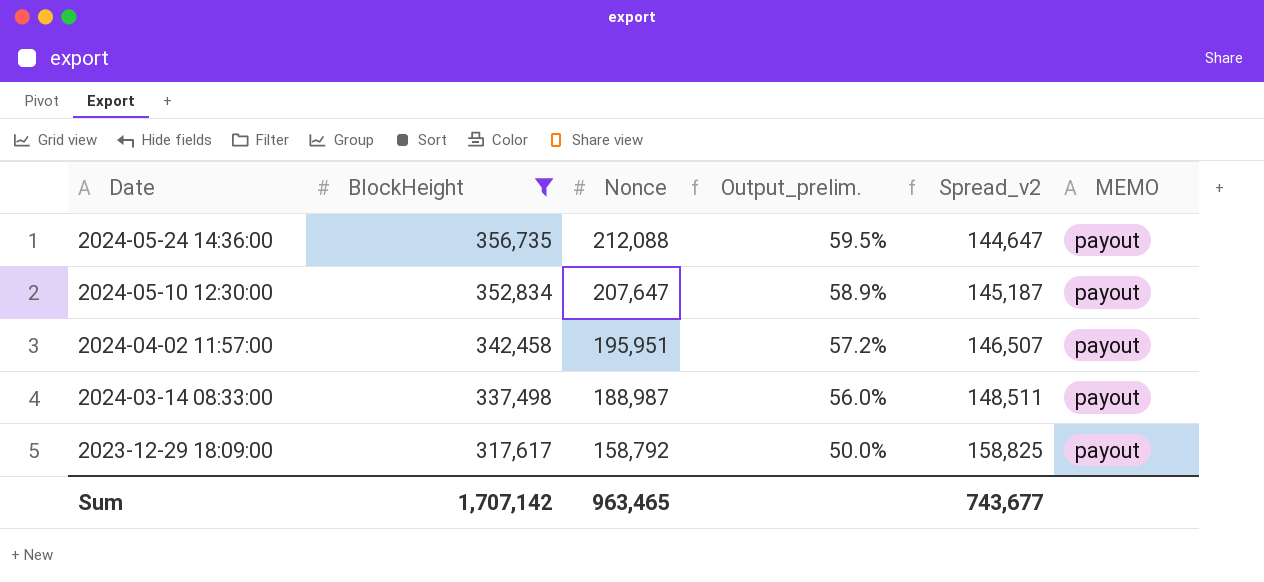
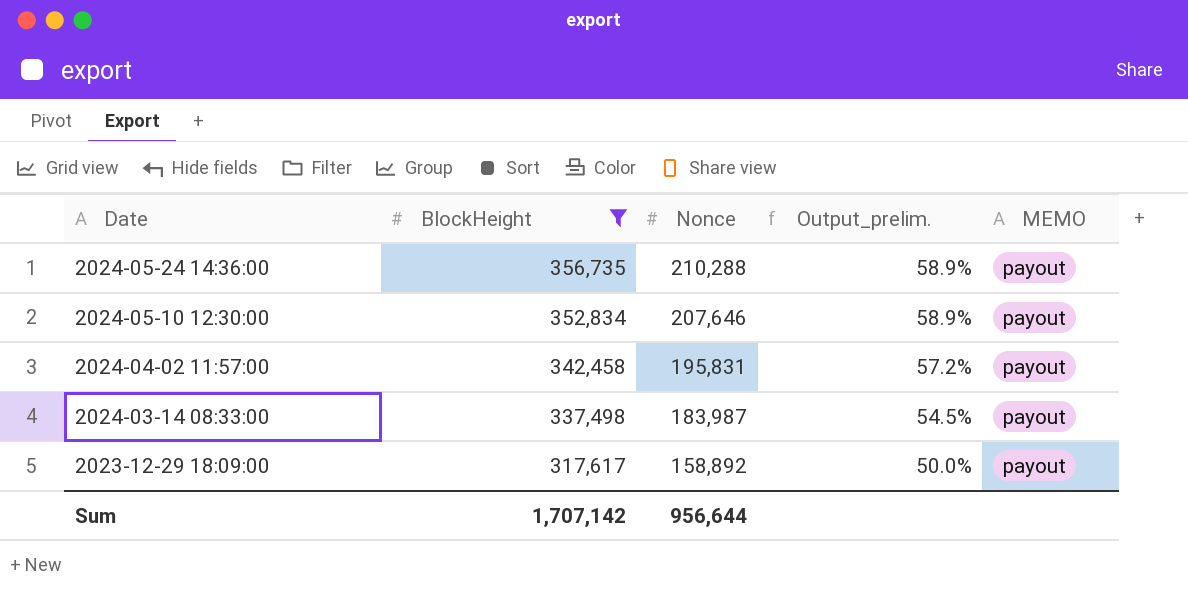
column Spread_v2 | formula: [BlockHeight] - [Nonce] -> none
2024-05-24 14:36:00 | Nonce: 212,088 -> 210,288
2024-05-24 14:36:00 | Output_prelim.: 59.5% -> 58.9%
2024-05-10 12:30:00 | Nonce: 207,647 -> 207,646
2024-04-02 11:57:00 | Nonce: 195,951 -> 195,831
2024-03-14 08:33:00 | Nonce: 188,987 -> 183,987
2024-03-14 08:33:00 | Output_prelim.: 56.0% -> 54.5%
2023-12-29 18:09:00 | Nonce: 158,792 -> 158,892
Sum | Nonce: 963,465 -> 956,644

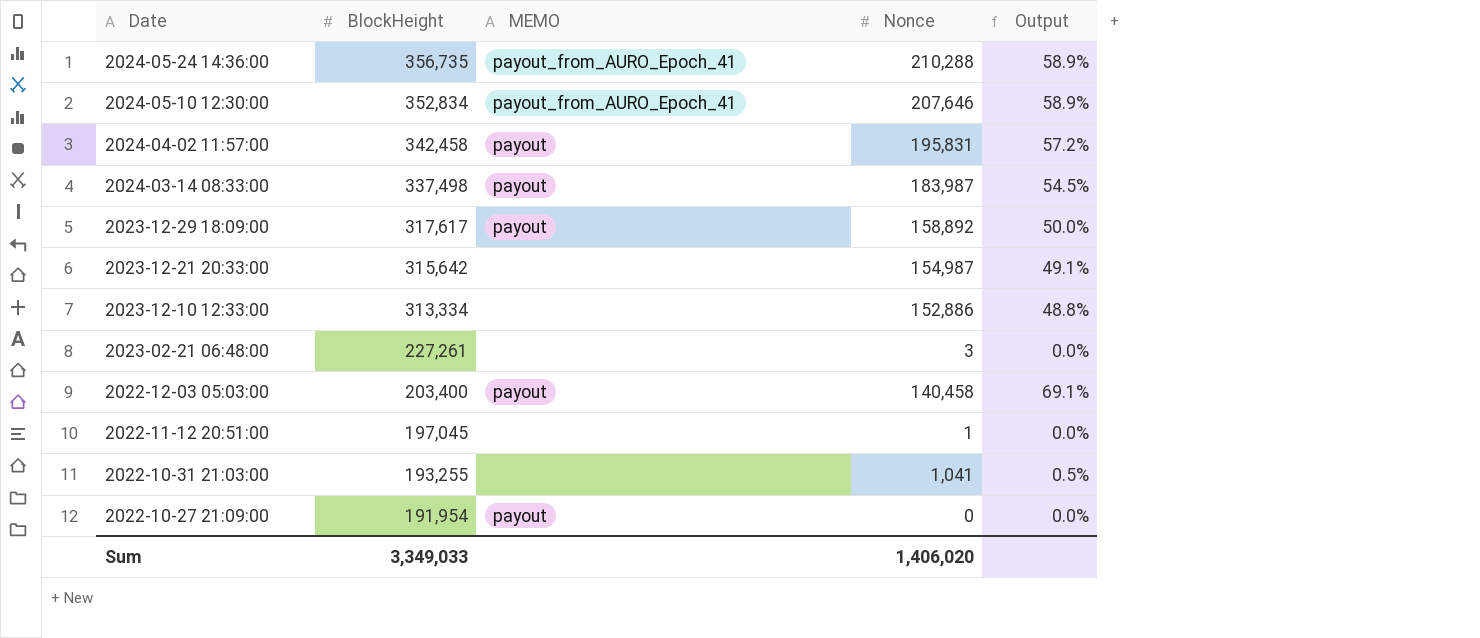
filter: BlockHeight >= 317,617 -> none
column MEMO | position: 5 -> 3
column name: Output_prelim. -> Output
2024-05-24 14:36:00 | MEMO: payout -> payout_from_AURO_Epoch_41
2024-05-10 12:30:00 | MEMO: payout -> payout_from_AURO_Epoch_41
Sum | BlockHeight: 1,707,142 -> 3,349,033
Sum | Nonce: 956,644 -> 1,406,020

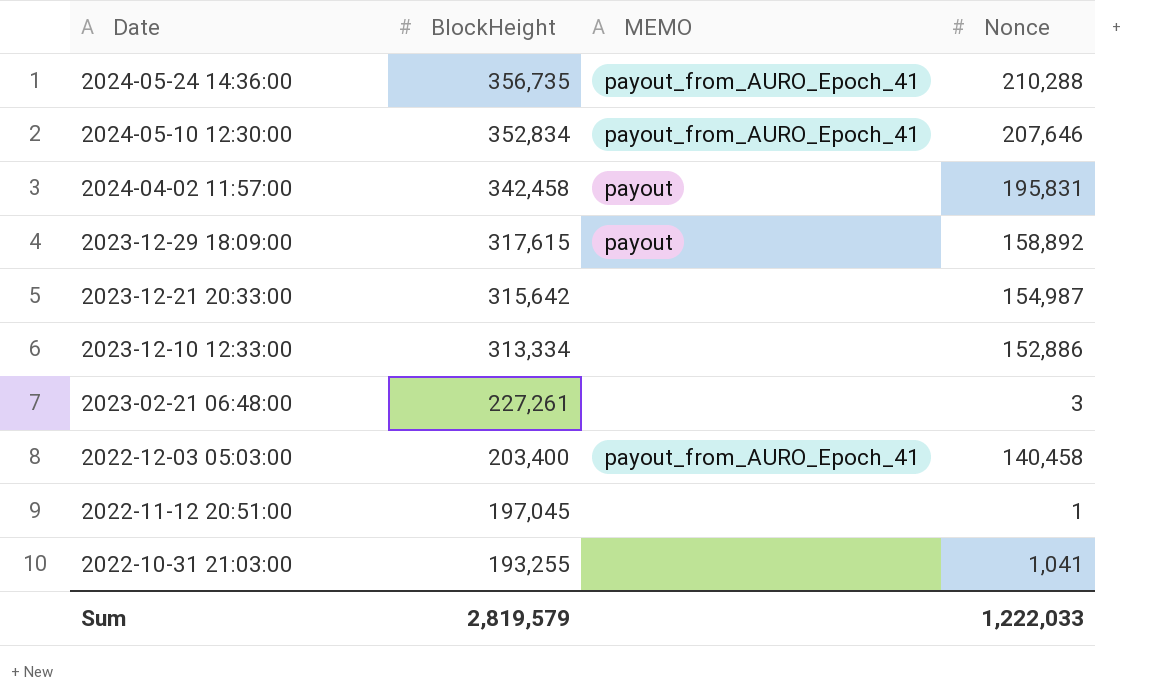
column Output | formula: [Nonce] / [BlockHeight] -> none
row 2024-03-14 08:33:00: 337,498 | payout | 183,987 | 54.5% -> none
row 2022-10-27 21:09:00: 191,954 | payout | 0 | 0.0% -> none
2023-12-29 18:09:00 | BlockHeight: 317,617 -> 317,615
2022-12-03 05:03:00 | MEMO: payout -> payout_from_AURO_Epoch_41
Sum | BlockHeight: 3,349,033 -> 2,819,579
Sum | Nonce: 1,406,020 -> 1,222,033

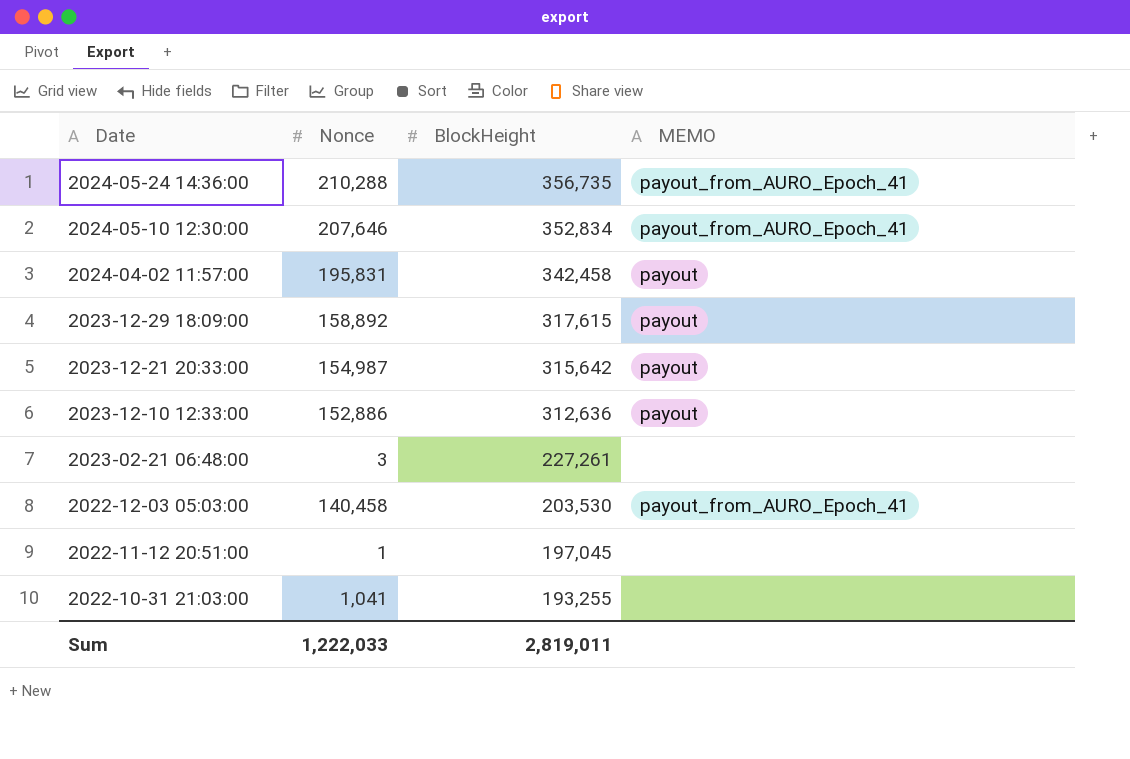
column Nonce | position: 4 -> 2
2023-12-21 20:33:00 | MEMO: none -> payout
2023-12-10 12:33:00 | BlockHeight: 313,334 -> 312,636
2023-12-10 12:33:00 | MEMO: none -> payout
2022-12-03 05:03:00 | BlockHeight: 203,400 -> 203,530
Sum | BlockHeight: 2,819,579 -> 2,819,011

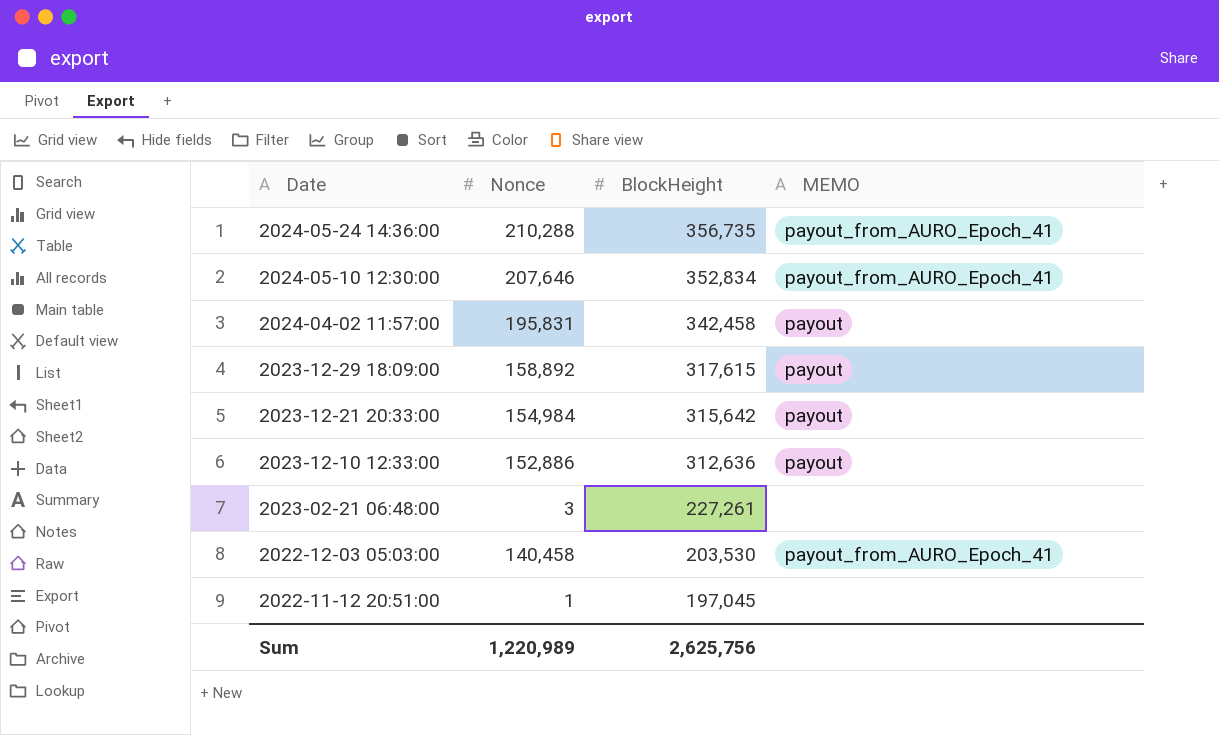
row 2022-10-31 21:03:00: 1,041 | 193,255 | none -> none
2023-12-21 20:33:00 | Nonce: 154,987 -> 154,984
Sum | Nonce: 1,222,033 -> 1,220,989
Sum | BlockHeight: 2,819,011 -> 2,625,756

